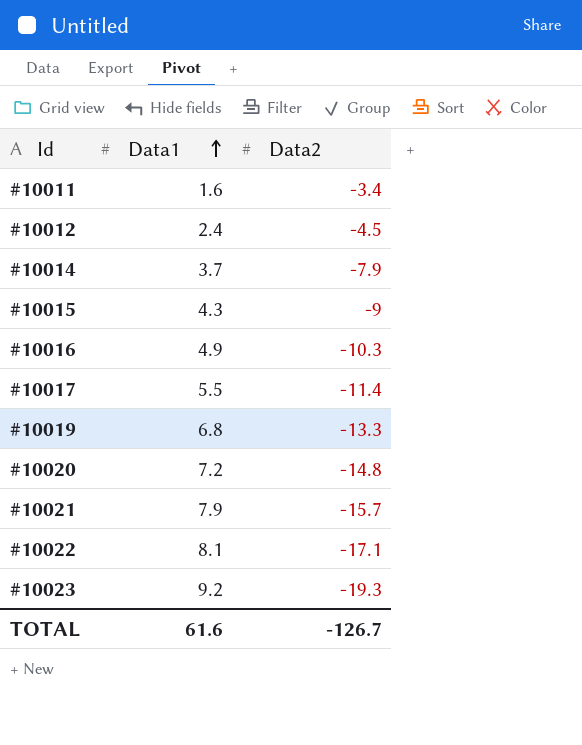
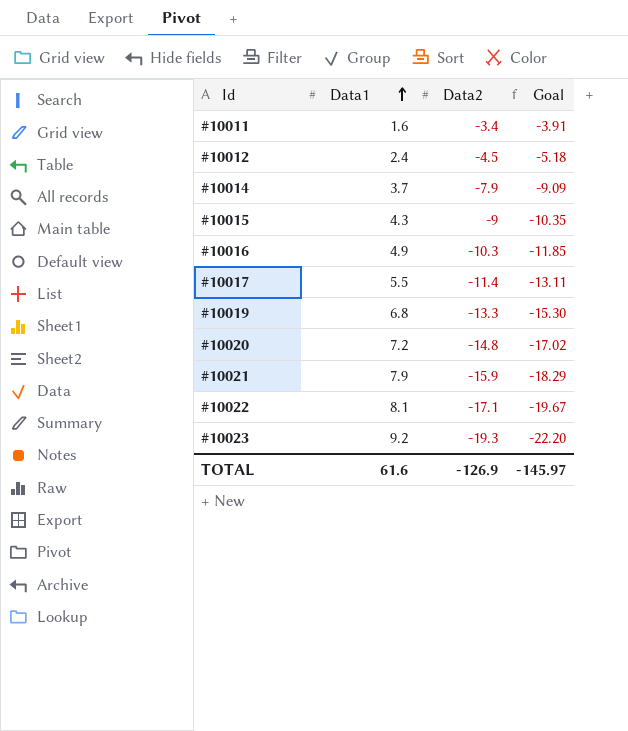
column Goal | formula: none -> [Data2] * 1.15
#10021 | Data2: -15.7 -> -15.9
TOTAL | Data2: -126.7 -> -126.9

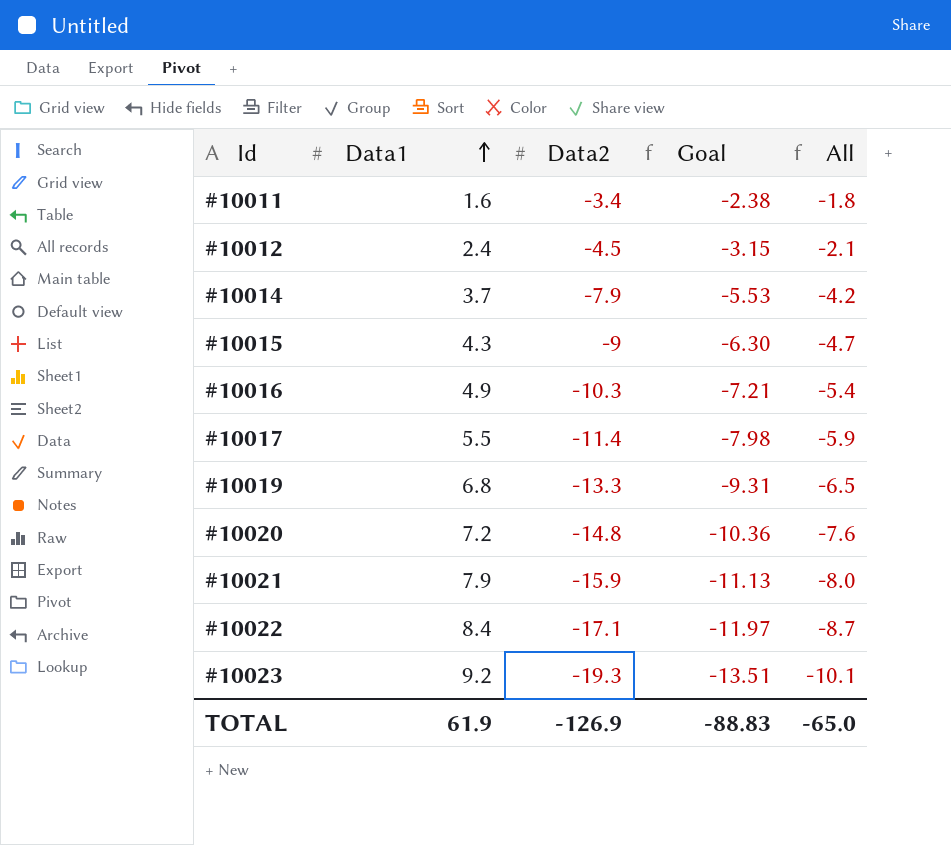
column Goal | formula: [Data2] * 1.15 -> [Data2] * 0.7
column All | formula: none -> [Data1] + [Data2]
#10022 | Data1: 8.1 -> 8.4
TOTAL | Data1: 61.6 -> 61.9
TOTAL | Goal: -145.97 -> -88.83

